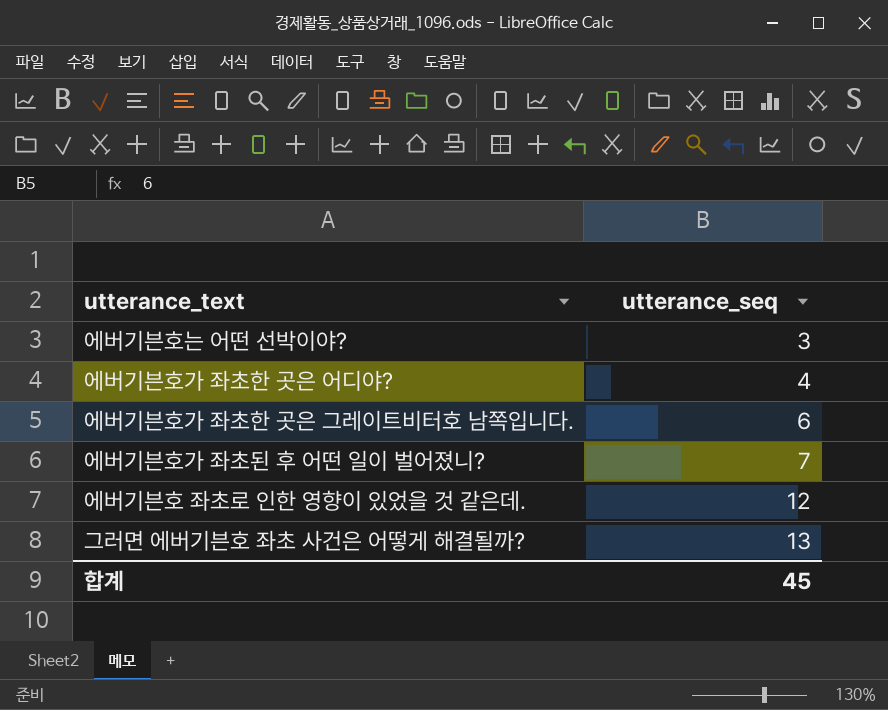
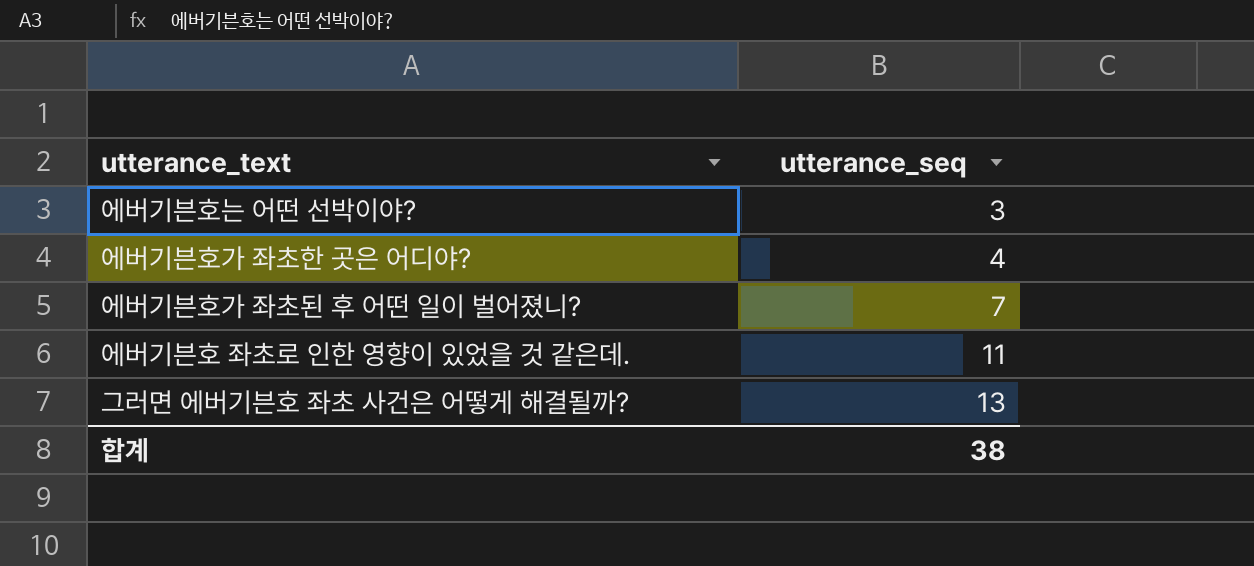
row 에버기븐호가 좌초한 곳은 그레이트비터호 남쪽입니다.: 6 -> none
에버기븐호 좌초로 인한 영향이 있었을 것 같은데. | utterance_seq: 12 -> 11
합계 | utterance_seq: 45 -> 38

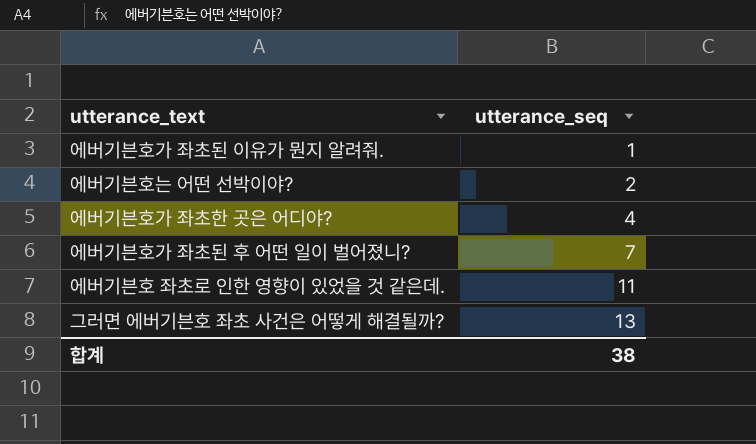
row 에버기븐호가 좌초된 이유가 뭔지 알려줘.: none -> 1
에버기븐호는 어떤 선박이야? | utterance_seq: 3 -> 2

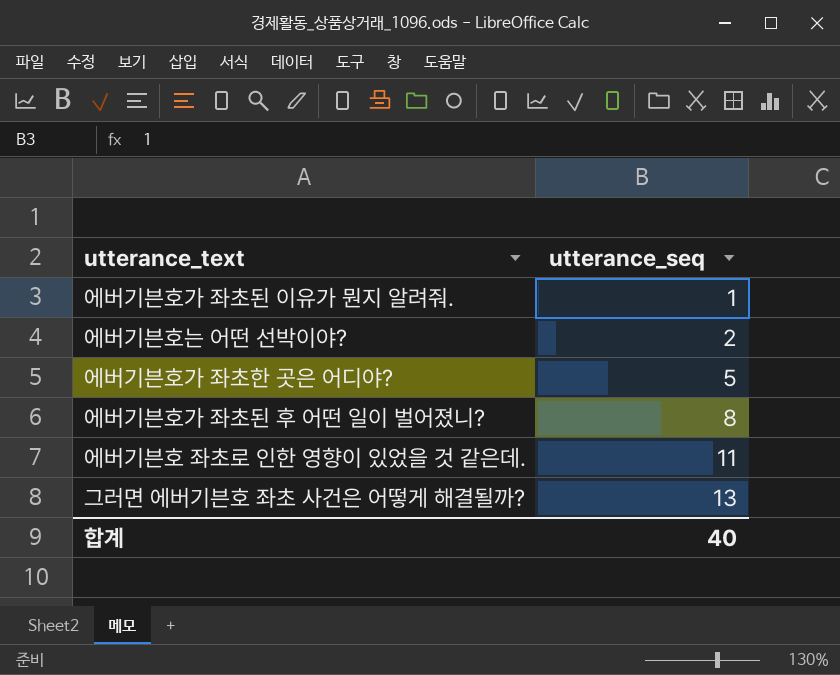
에버기븐호가 좌초한 곳은 어디야? | utterance_seq: 4 -> 5
에버기븐호가 좌초된 후 어떤 일이 벌어졌니? | utterance_seq: 7 -> 8
합계 | utterance_seq: 38 -> 40

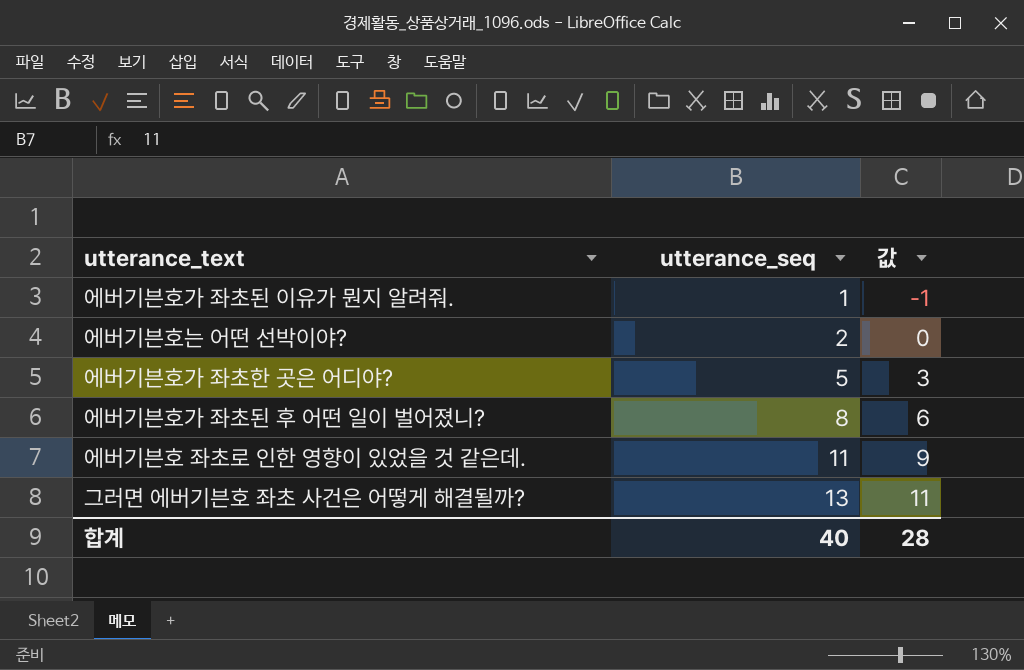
column 값 | formula: none -> [utterance_seq] - 2

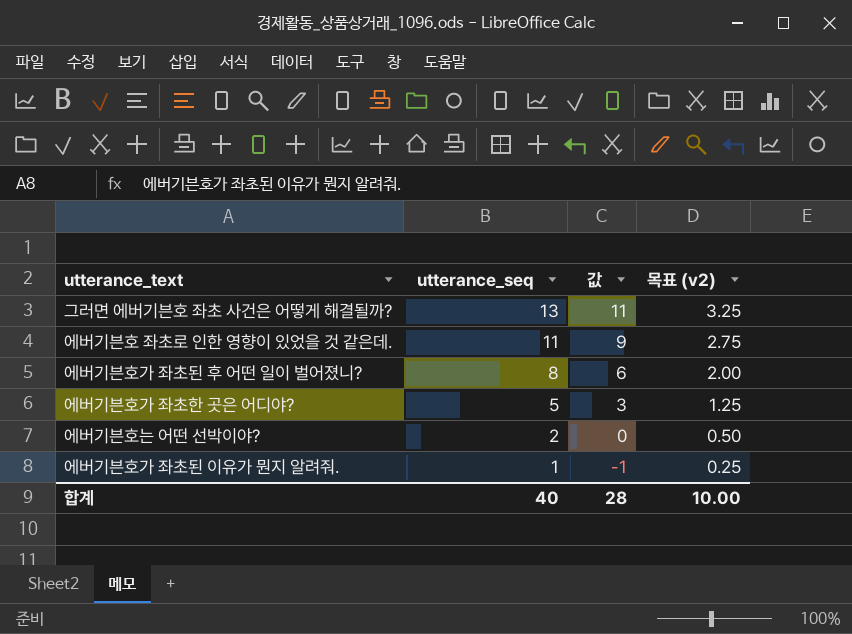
row order: utterance_seq ascending -> utterance_seq descending
column 목표 (v2) | formula: none -> [utterance_seq] * 0.25

